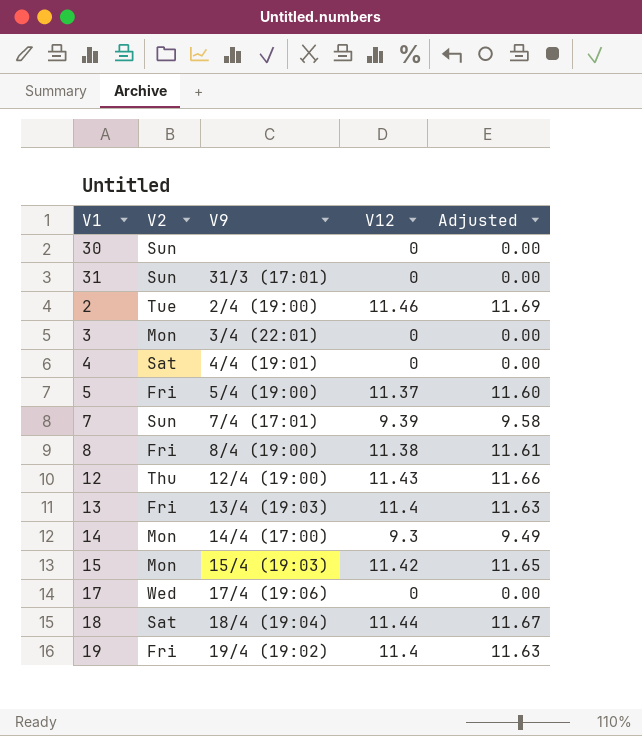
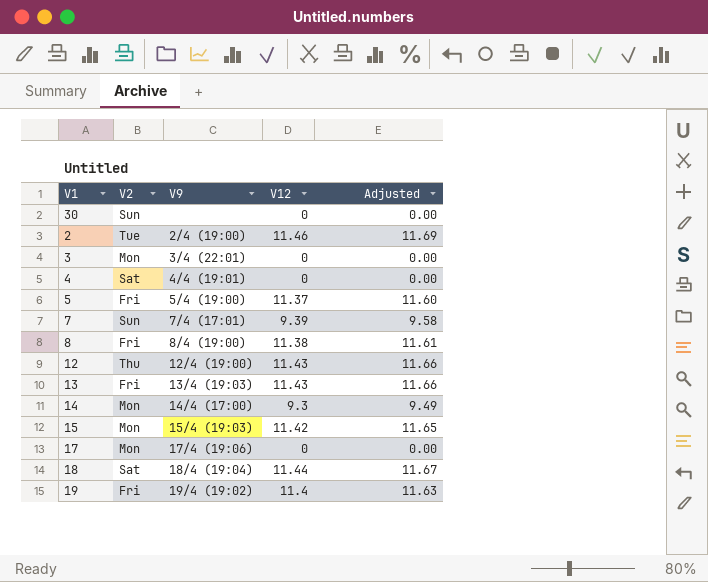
row 31: Sun | 31/3 (17:01) | 0 | 0.00 -> none
13 | V12: 11.4 -> 11.43
13 | Adjusted: 11.63 -> 11.66
17 | V2: Wed -> Mon

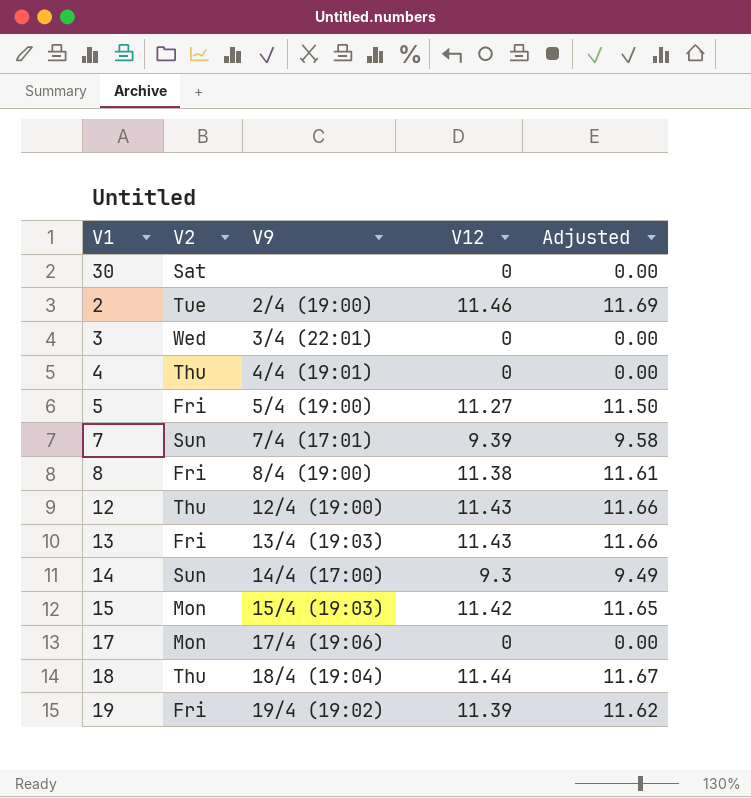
30 | V2: Sun -> Sat
3 | V2: Mon -> Wed
4 | V2: Sat -> Thu
5 | V12: 11.37 -> 11.27
5 | Adjusted: 11.60 -> 11.50
14 | V2: Mon -> Sun
18 | V2: Sat -> Thu
19 | V12: 11.4 -> 11.39
19 | Adjusted: 11.63 -> 11.62

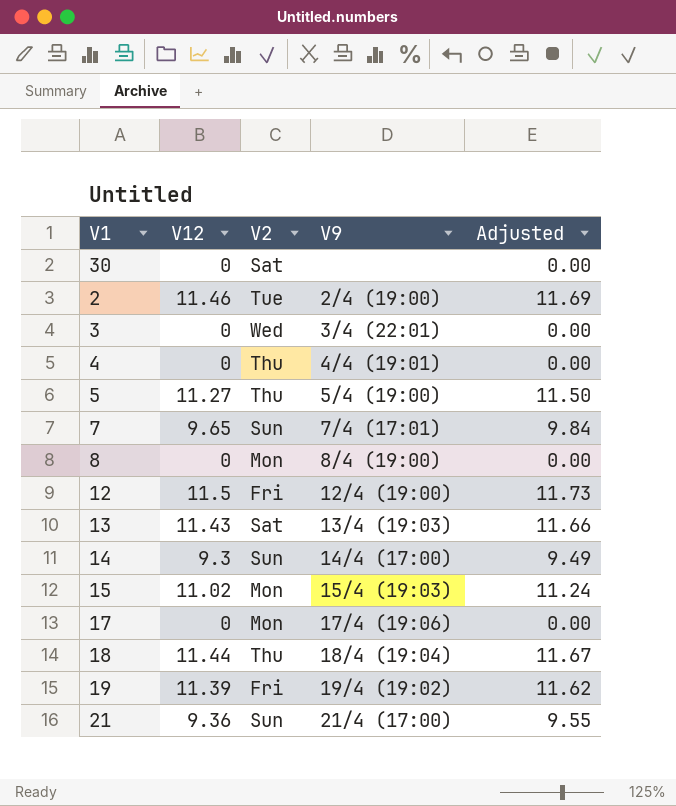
column V12 | position: 4 -> 2
5 | V2: Fri -> Thu
7 | V12: 9.39 -> 9.65
7 | Adjusted: 9.58 -> 9.84
8 | V12: 11.38 -> 0
8 | V2: Fri -> Mon
8 | Adjusted: 11.61 -> 0.00
12 | V12: 11.43 -> 11.5
12 | V2: Thu -> Fri
12 | Adjusted: 11.66 -> 11.73
13 | V2: Fri -> Sat
15 | V12: 11.42 -> 11.02
15 | Adjusted: 11.65 -> 11.24
row 21: none -> 9.36 | Sun | 21/4 (17:00) | 9.55

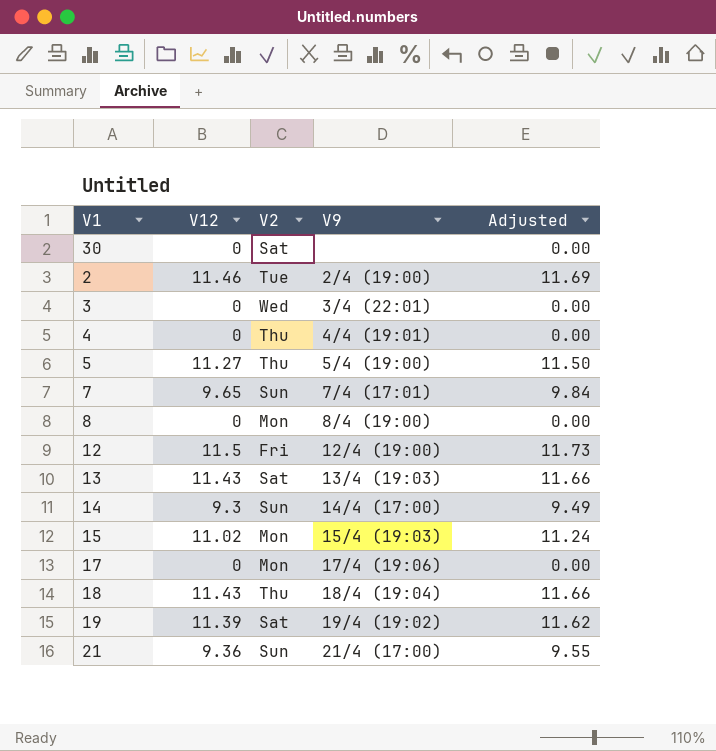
18 | V12: 11.44 -> 11.43
18 | Adjusted: 11.67 -> 11.66
19 | V2: Fri -> Sat

